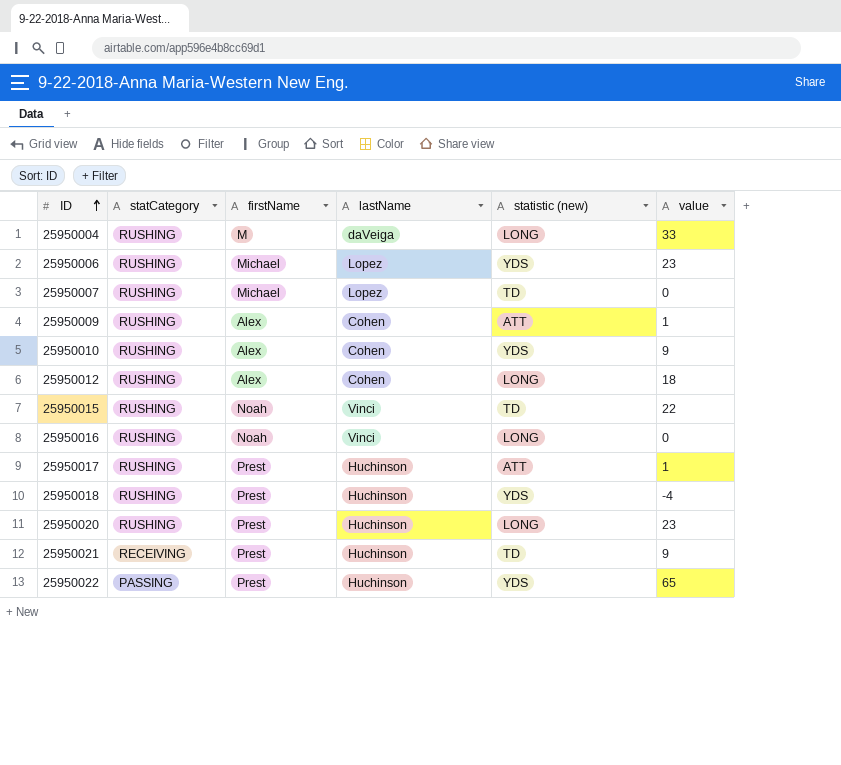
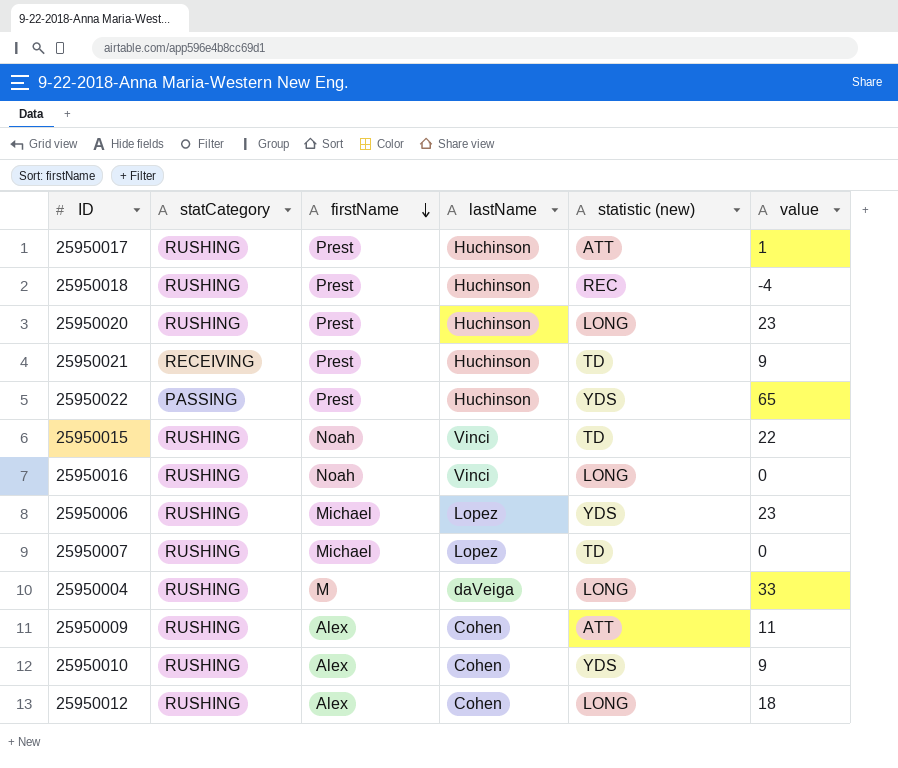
row order: ID ascending -> firstName descending
25950018 | statistic (new): YDS -> REC
25950009 | value: 1 -> 11

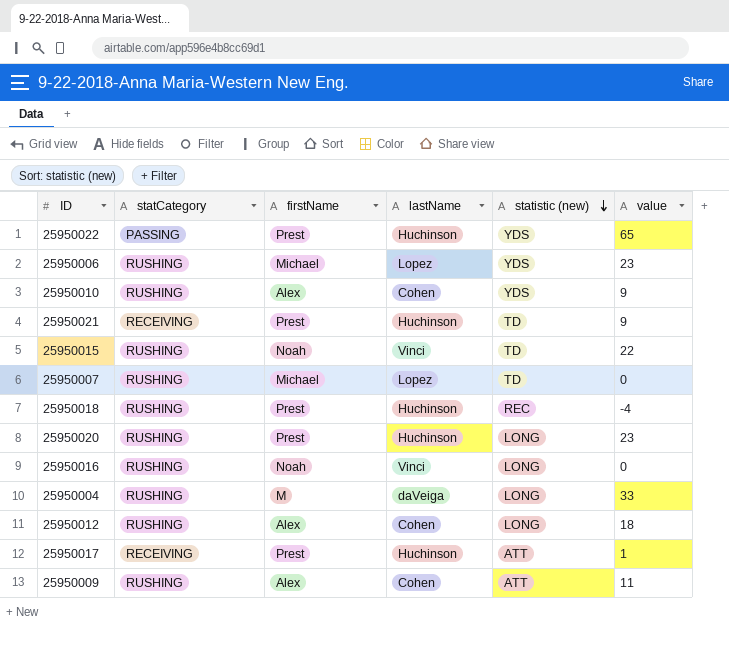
row order: firstName descending -> statistic (new) descending
25950017 | statCategory: RUSHING -> RECEIVING

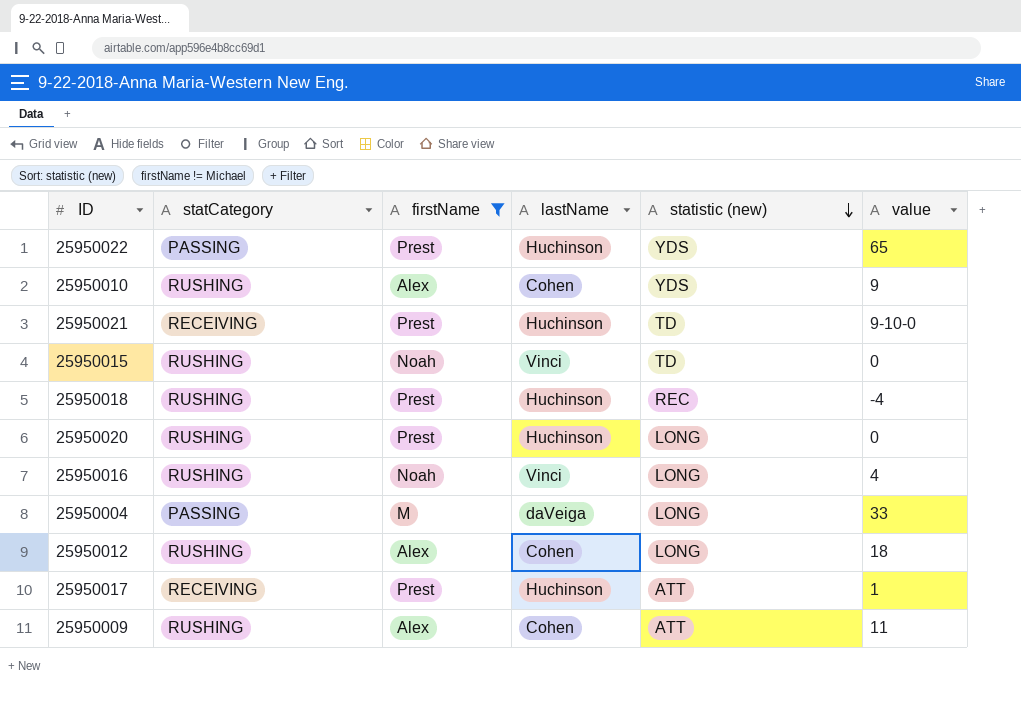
filter: none -> firstName != Michael
25950021 | value: 9 -> 9-10-0
25950015 | value: 22 -> 0
25950020 | value: 23 -> 0
25950016 | value: 0 -> 4
25950004 | statCategory: RUSHING -> PASSING

